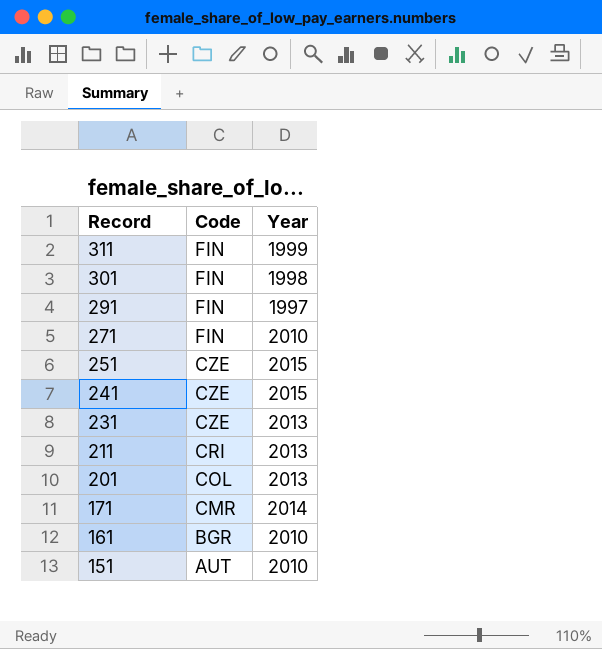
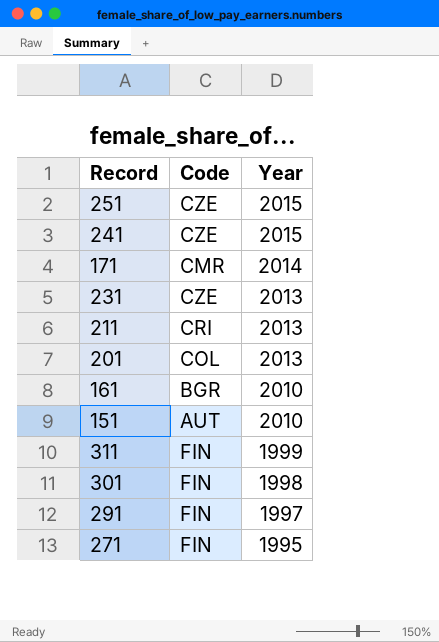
row order: Record descending -> Year descending
271 | Year: 2010 -> 1995

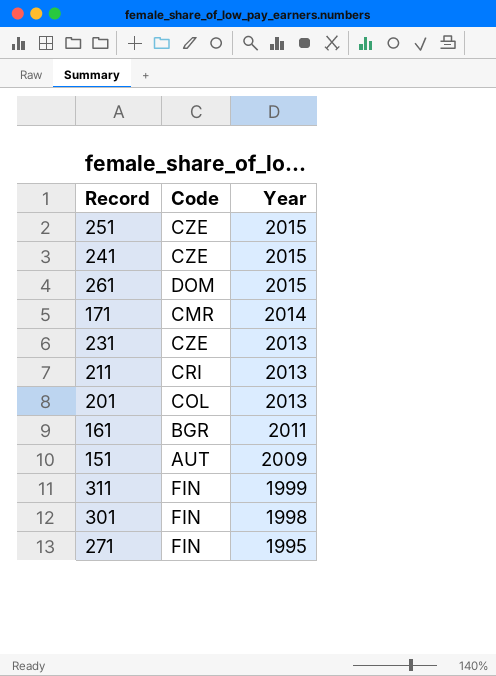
row 291: FIN | 1997 -> none
row 261: none -> DOM | 2015
161 | Year: 2010 -> 2011
151 | Year: 2010 -> 2009

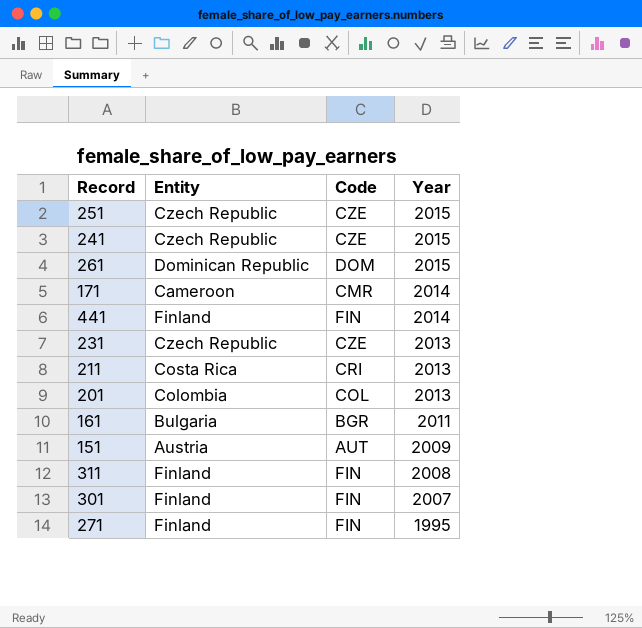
column Entity | position: none -> 2
row 441: none -> Finland | FIN | 2014
311 | Year: 1999 -> 2008
301 | Year: 1998 -> 2007

